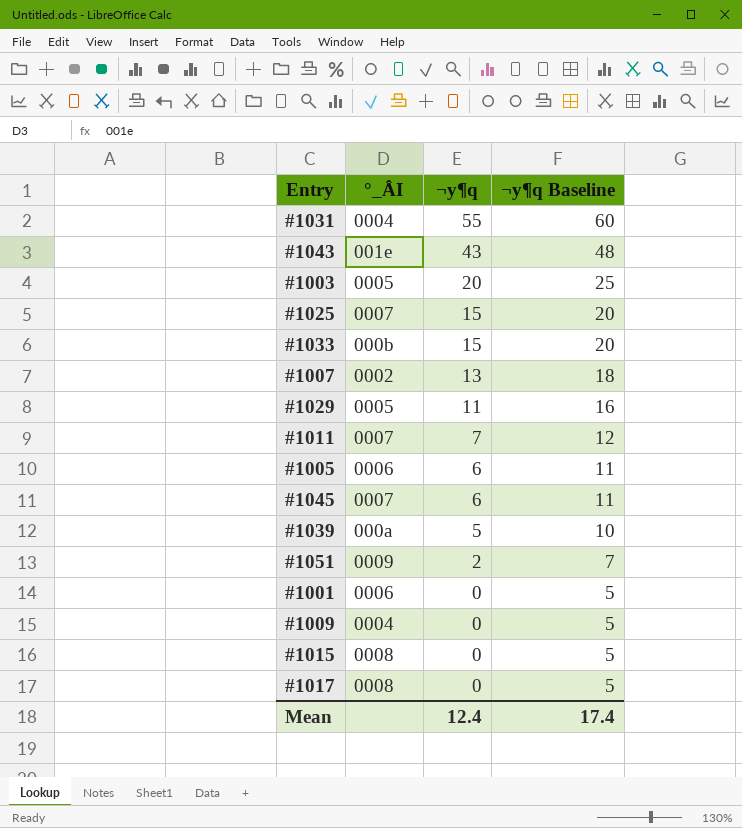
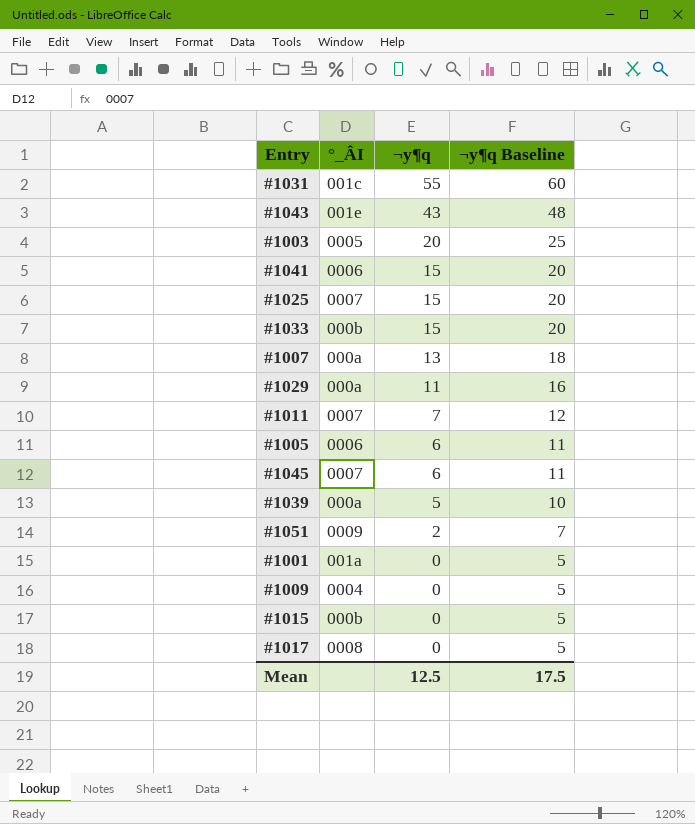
#1031 | °_ÂI: 0004 -> 001c
row #1041: none -> 0006 | 15 | 20
#1007 | °_ÂI: 0002 -> 000a
#1029 | °_ÂI: 0005 -> 000a
#1001 | °_ÂI: 0006 -> 001a
#1015 | °_ÂI: 0008 -> 000b
Mean | ¬y¶q: 12.4 -> 12.5
Mean | ¬y¶q Baseline: 17.4 -> 17.5

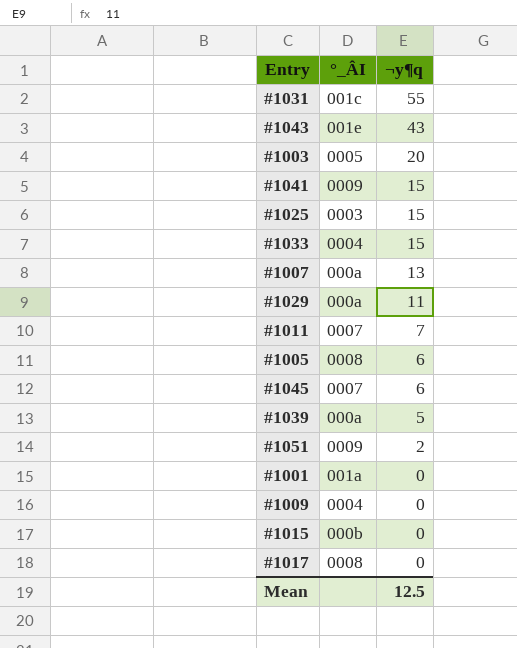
column ¬y¶q Baseline | formula: [¬y¶q] + 5 -> none
#1041 | °_ÂI: 0006 -> 0009
#1025 | °_ÂI: 0007 -> 0003
#1033 | °_ÂI: 000b -> 0004
#1005 | °_ÂI: 0006 -> 0008

